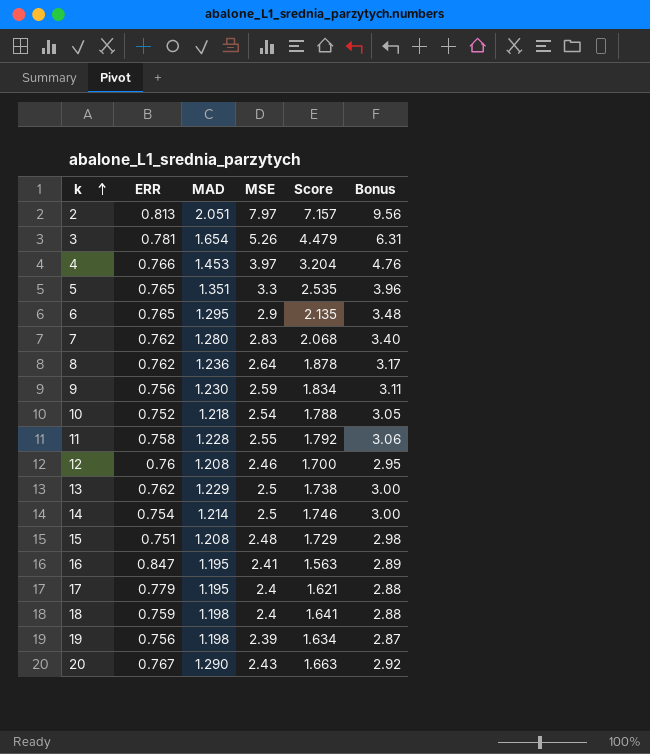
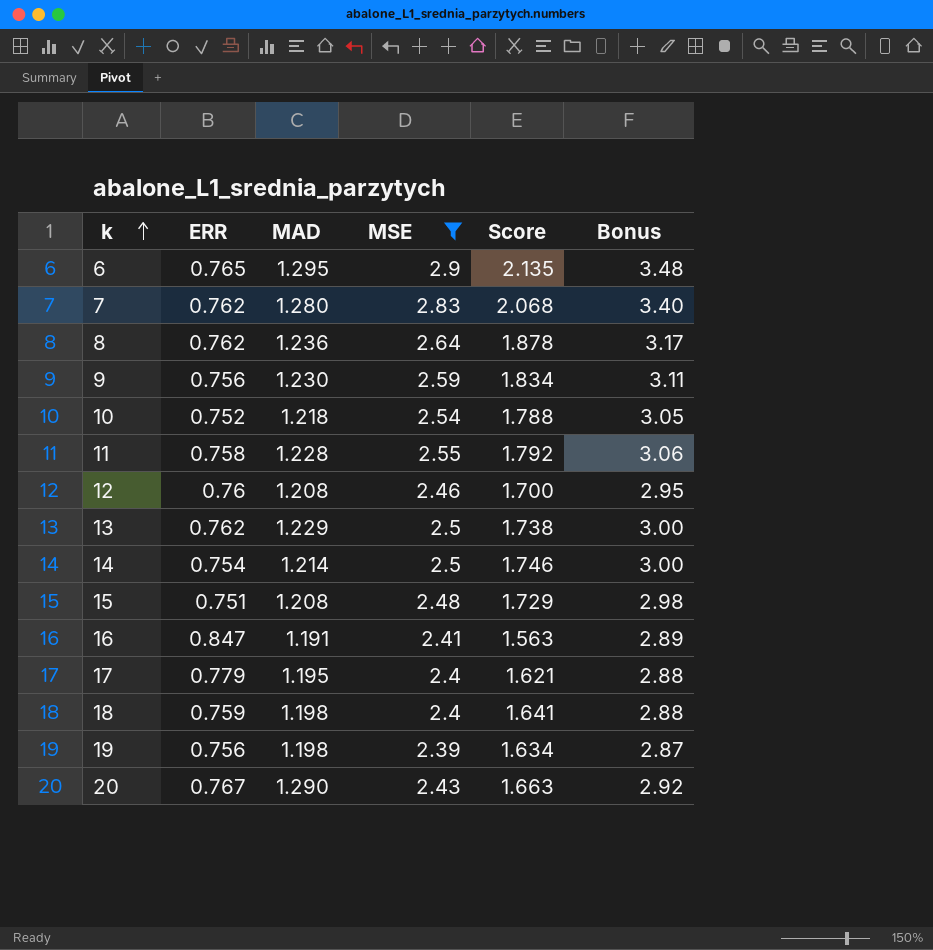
filter: none -> MSE <= 2.9
16 | MAD: 1.195 -> 1.191

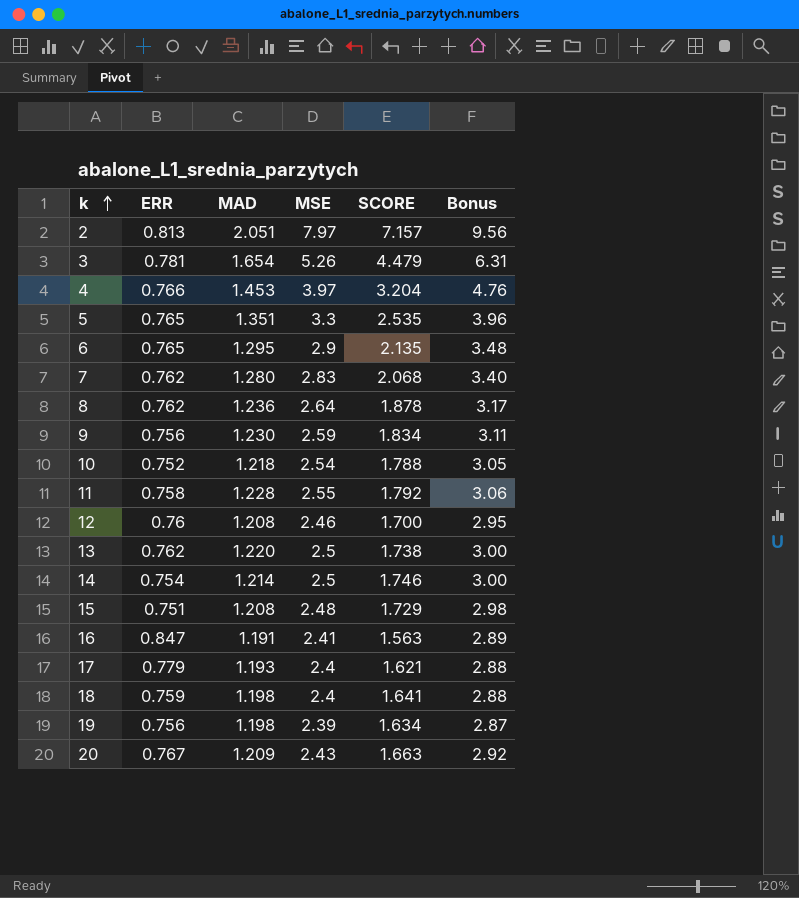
filter: MSE <= 2.9 -> none
column name: Score -> SCORE
13 | MAD: 1.229 -> 1.220
17 | MAD: 1.195 -> 1.193
20 | MAD: 1.290 -> 1.209

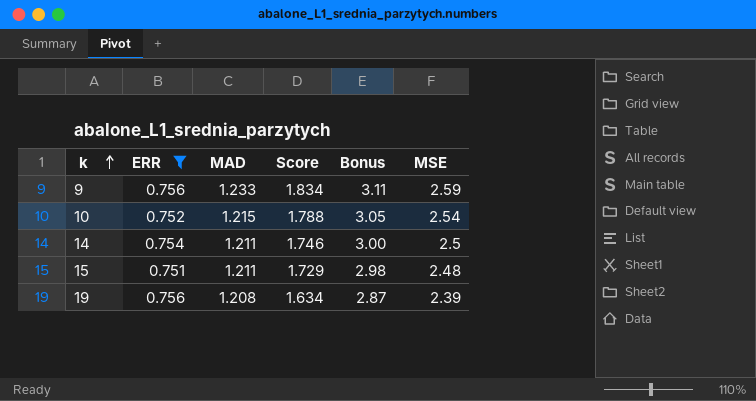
filter: none -> ERR <= 0.756
column name: SCORE -> Score
column MSE | position: 4 -> 6
9 | MAD: 1.230 -> 1.233
10 | MAD: 1.218 -> 1.215
14 | MAD: 1.214 -> 1.211
15 | MAD: 1.208 -> 1.211
19 | MAD: 1.198 -> 1.208

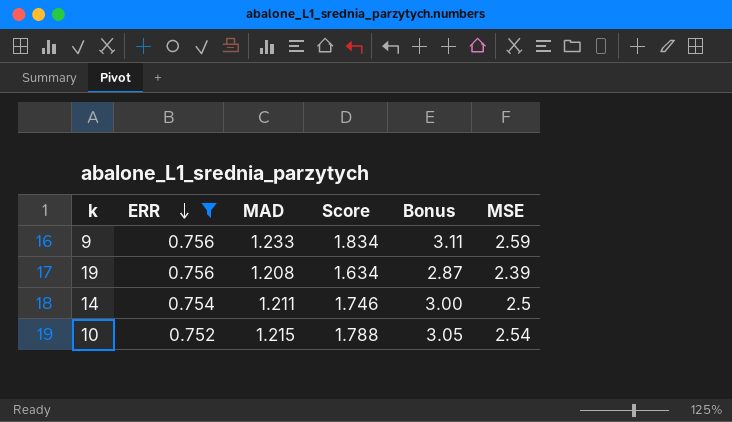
row order: k ascending -> ERR descending
row 15: 0.751 | 1.211 | 1.729 | 2.98 | 2.48 -> none

